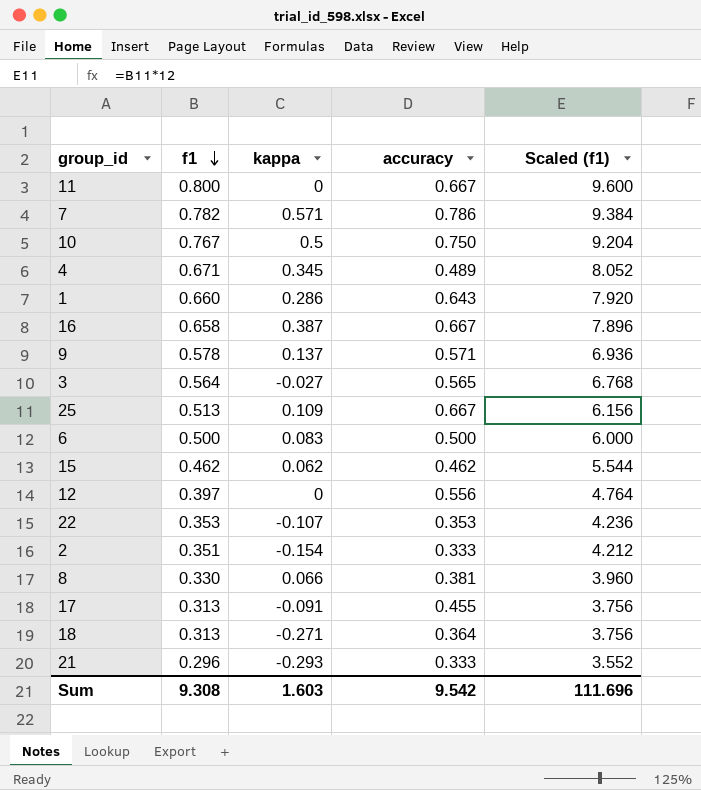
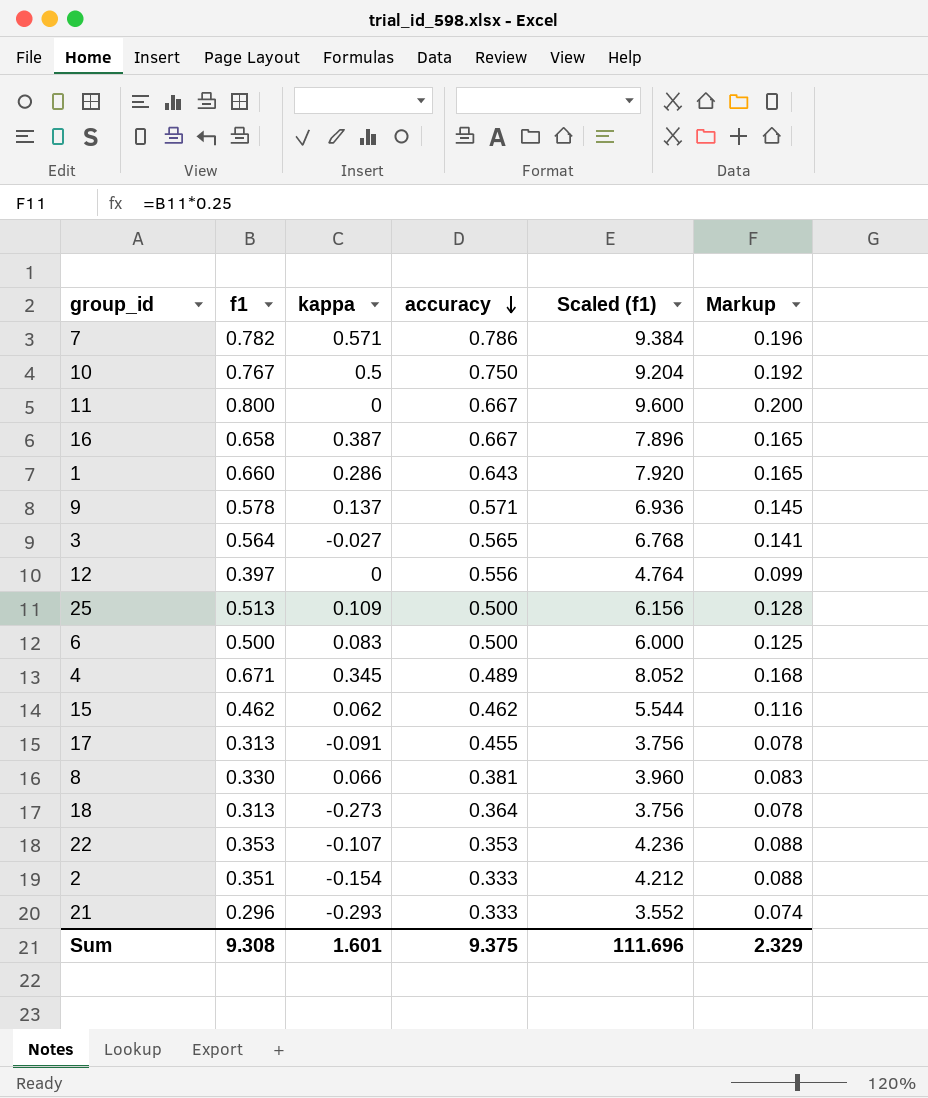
row order: f1 descending -> accuracy descending
column Markup | formula: none -> [f1] * 0.25
25 | accuracy: 0.667 -> 0.500
18 | kappa: -0.271 -> -0.273
Sum | kappa: 1.603 -> 1.601
Sum | accuracy: 9.542 -> 9.375

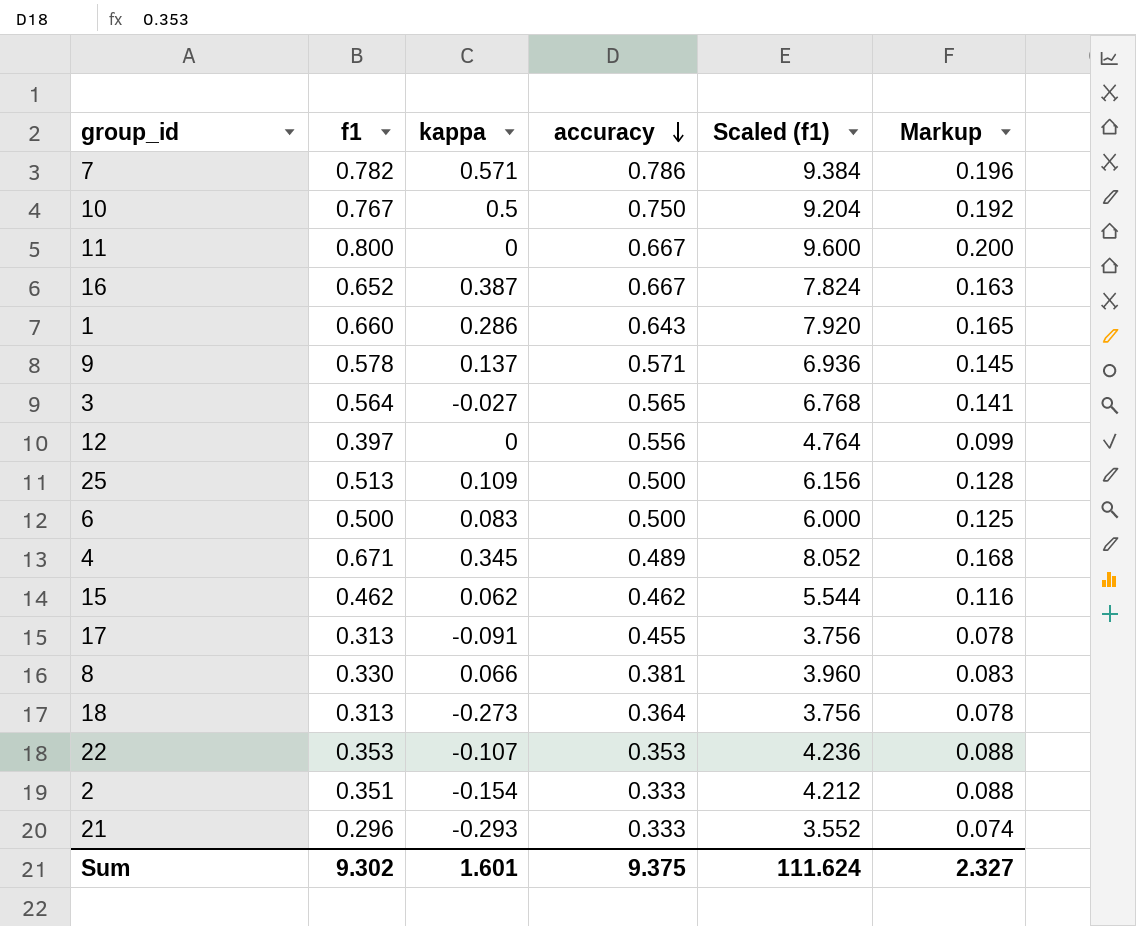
16 | f1: 0.658 -> 0.652
16 | Scaled (f1): 7.896 -> 7.824
16 | Markup: 0.165 -> 0.163
Sum | f1: 9.308 -> 9.302
Sum | Scaled (f1): 111.696 -> 111.624
Sum | Markup: 2.329 -> 2.327

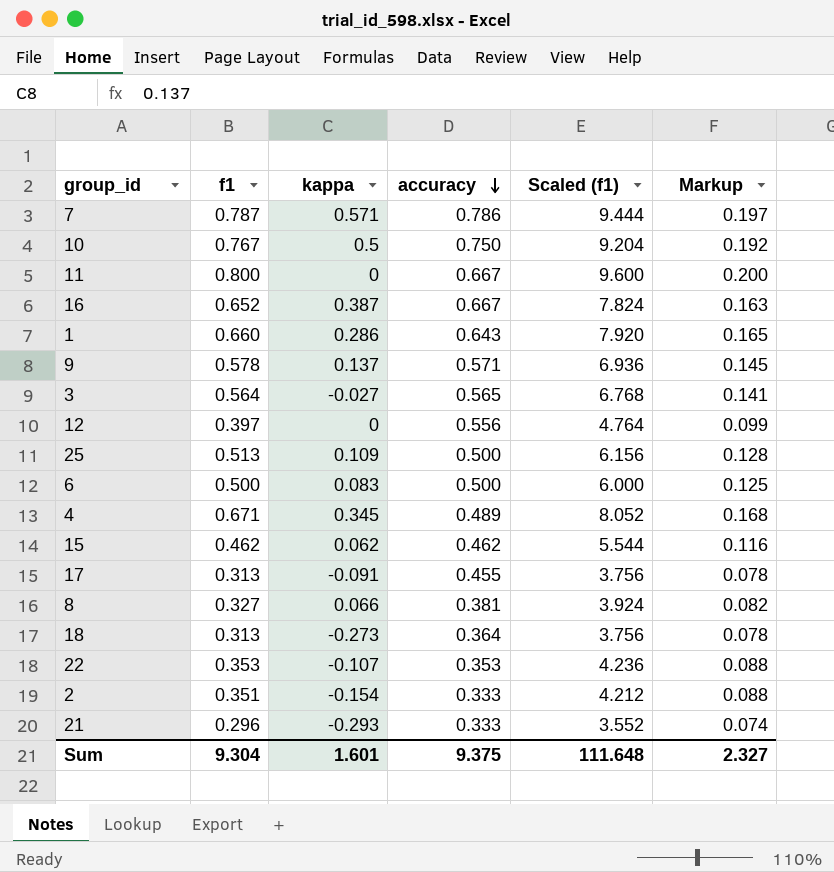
7 | f1: 0.782 -> 0.787
7 | Scaled (f1): 9.384 -> 9.444
7 | Markup: 0.196 -> 0.197
8 | f1: 0.330 -> 0.327
8 | Scaled (f1): 3.960 -> 3.924
8 | Markup: 0.083 -> 0.082
Sum | f1: 9.302 -> 9.304
Sum | Scaled (f1): 111.624 -> 111.648

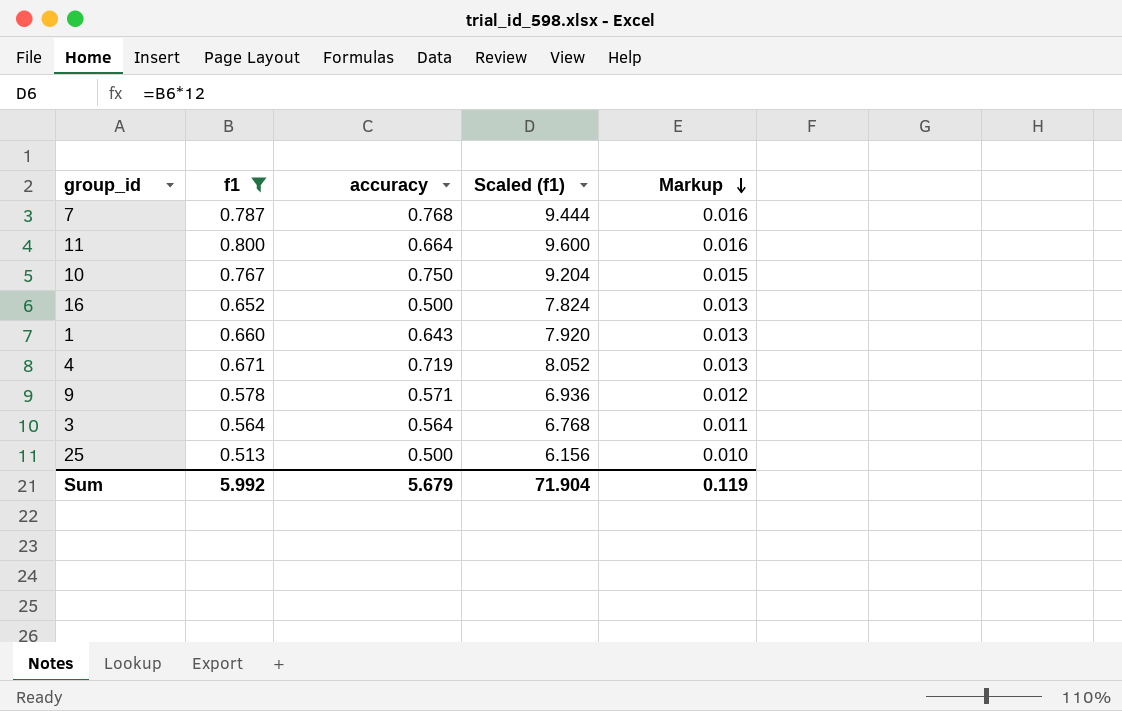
filter: none -> f1 >= 0.513
row order: accuracy descending -> Markup descending
column kappa | position: 3 -> none
column Markup | formula: [f1] * 0.25 -> [f1] * 0.02
7 | accuracy: 0.786 -> 0.768
11 | accuracy: 0.667 -> 0.664
16 | accuracy: 0.667 -> 0.500
4 | accuracy: 0.489 -> 0.719
3 | accuracy: 0.565 -> 0.564
Sum | f1: 9.304 -> 5.992
Sum | accuracy: 9.375 -> 5.679
Sum | Scaled (f1): 111.648 -> 71.904
Sum | Markup: 2.327 -> 0.119

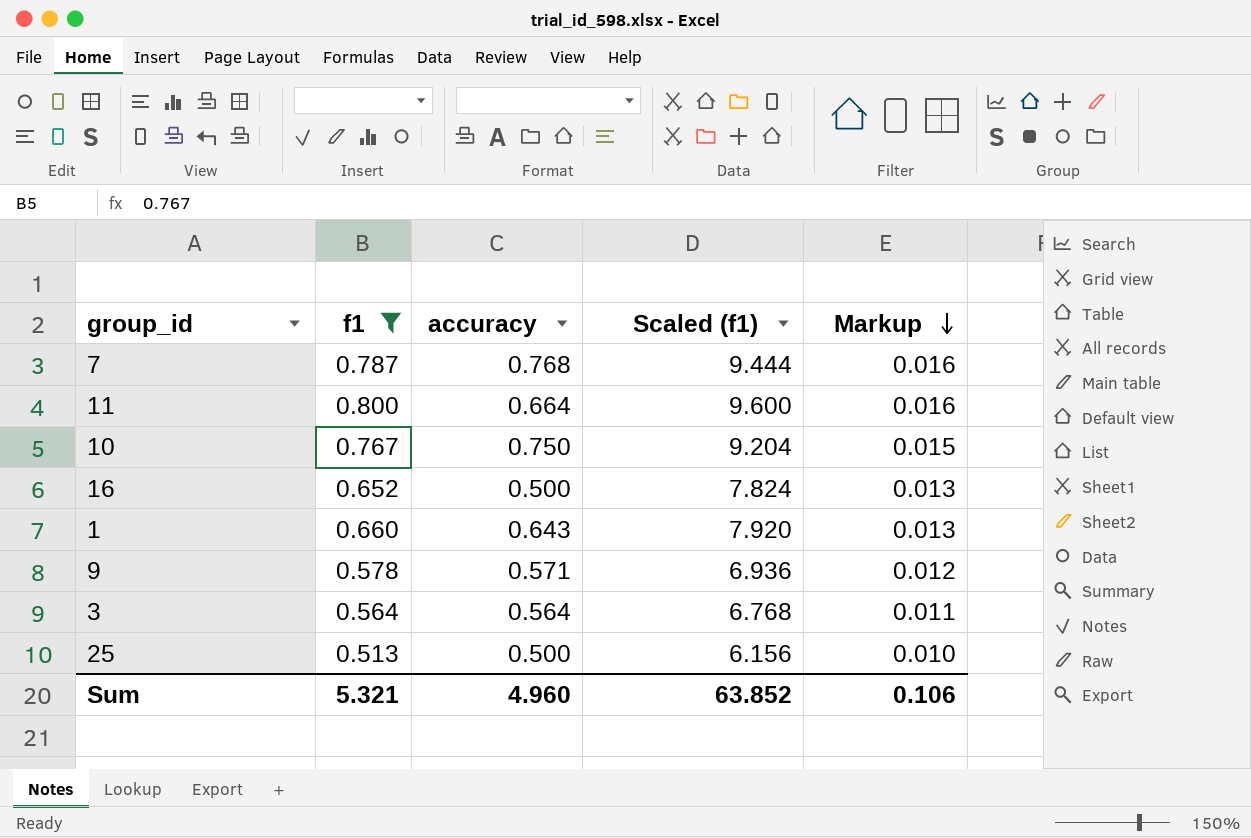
row 4: 0.671 | 0.719 | 8.052 | 0.013 -> none
Sum | f1: 5.992 -> 5.321
Sum | accuracy: 5.679 -> 4.960
Sum | Scaled (f1): 71.904 -> 63.852
Sum | Markup: 0.119 -> 0.106

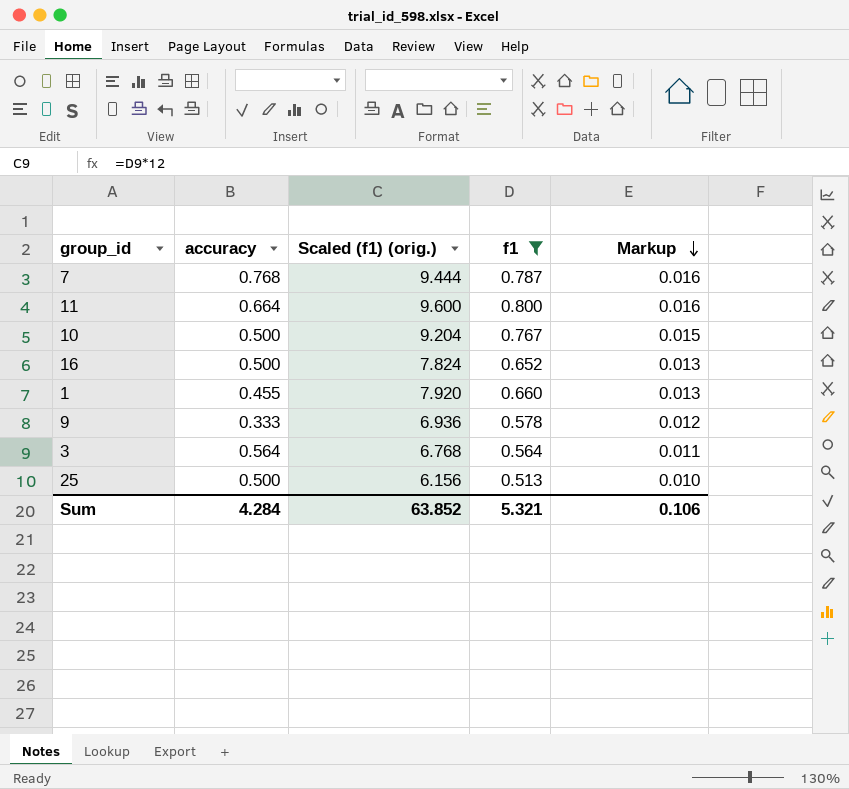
column name: Scaled (f1) -> Scaled (f1) (orig.)
column f1 | position: 2 -> 4
10 | accuracy: 0.750 -> 0.500
1 | accuracy: 0.643 -> 0.455
9 | accuracy: 0.571 -> 0.333
Sum | accuracy: 4.960 -> 4.284

